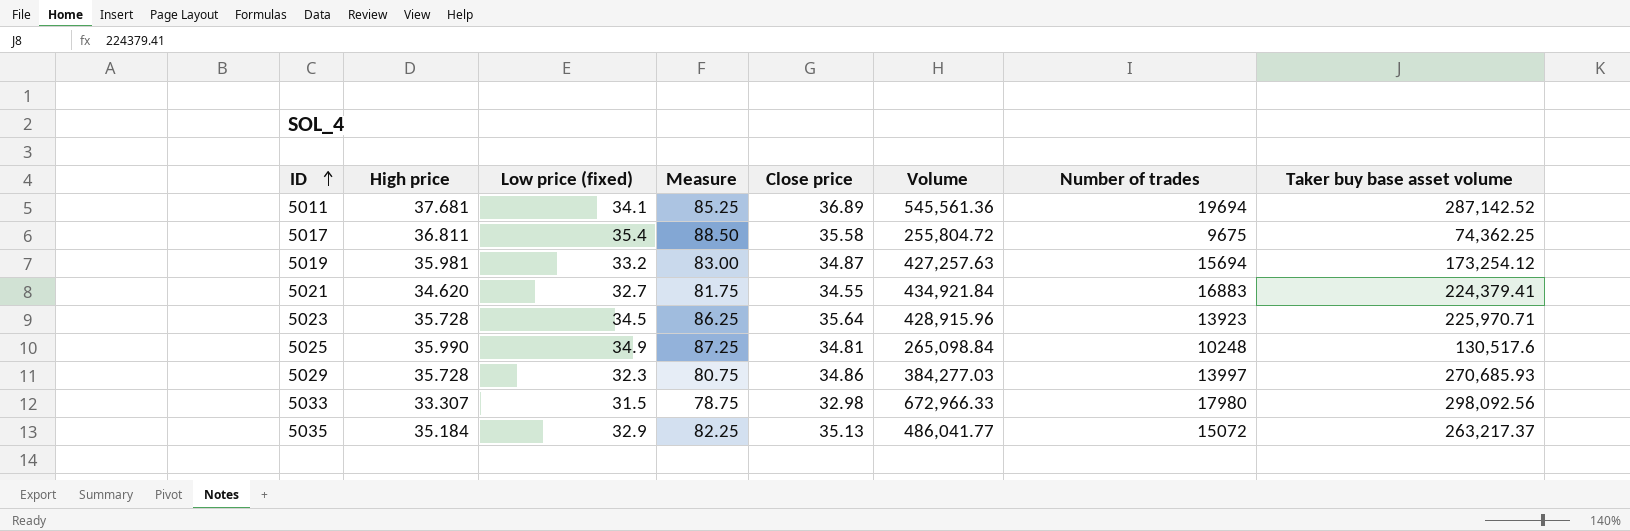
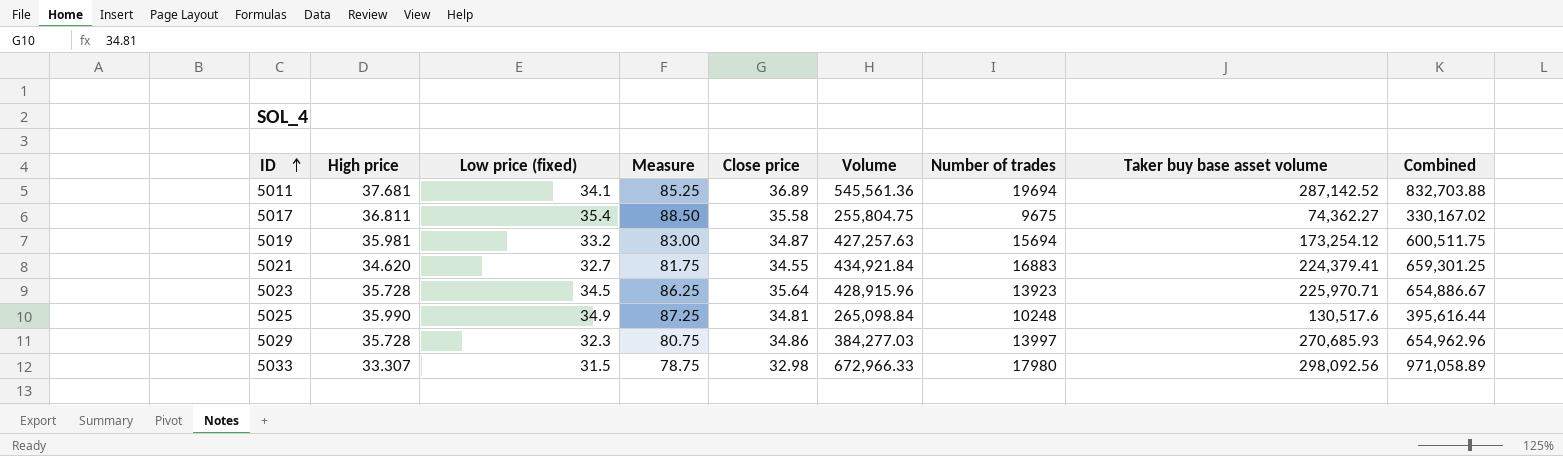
column Combined | formula: none -> [Volume] + [Taker buy base asset volume]
row 5035: 35.184 | 32.9 | 82.25 | 35.13 | 486,041.77 | 15072 | 263,217.37 -> none
5017 | Volume: 255,804.72 -> 255,804.75
5017 | Taker buy base asset volume: 74,362.25 -> 74,362.27

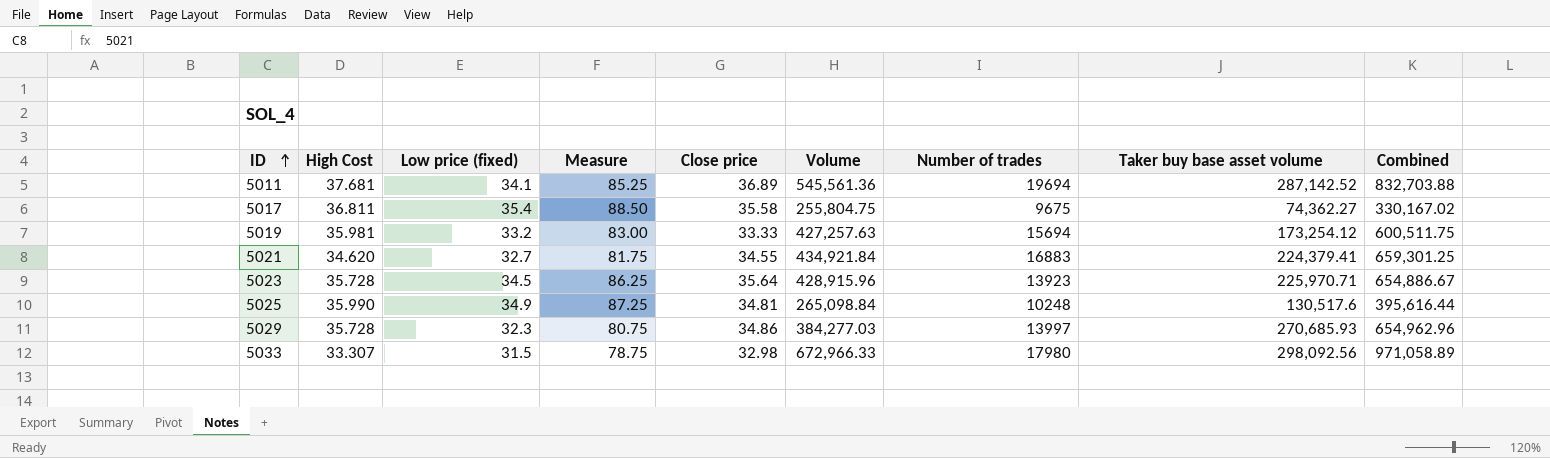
column name: High price -> High Cost
5019 | Close price: 34.87 -> 33.33

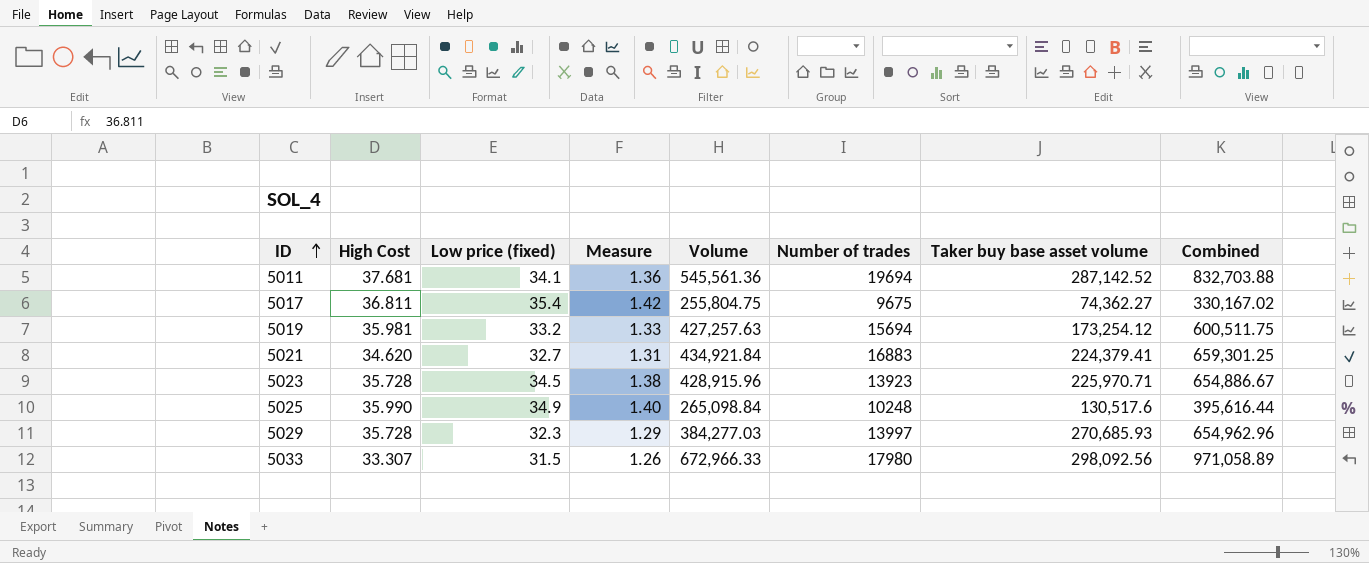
column Close price | position: 5 -> none
column Measure | formula: [Low price (fixed)] * 2.5 -> [Low price (fixed)] * 0.04

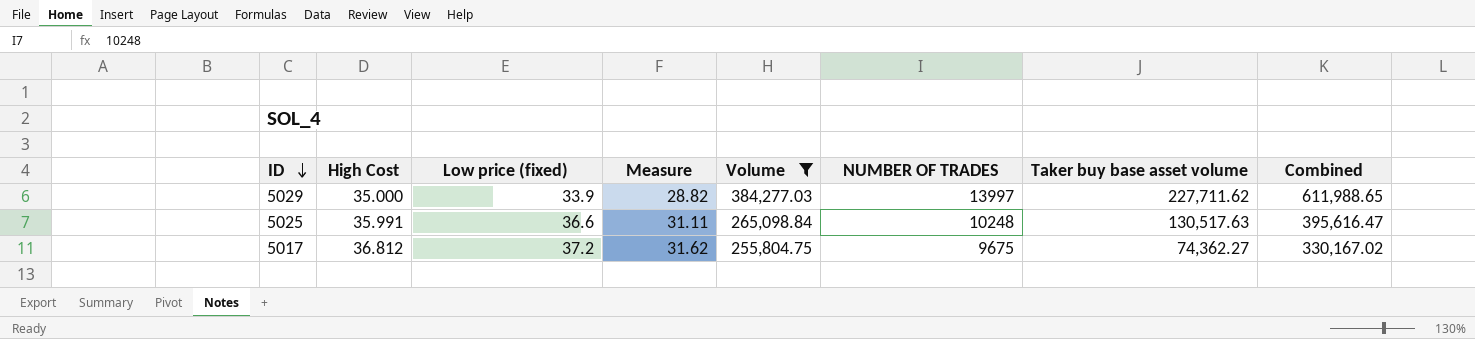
filter: none -> Volume <= 384,277.03
row order: ID ascending -> ID descending
column Measure | formula: [Low price (fixed)] * 0.04 -> [Low price (fixed)] * 0.85
column name: Number of trades -> NUMBER OF TRADES
5029 | High Cost: 35.728 -> 35.000
5029 | Low price (fixed): 32.3 -> 33.9
5029 | Taker buy base asset volume: 270,685.93 -> 227,711.62
5029 | Combined: 654,962.96 -> 611,988.65
5025 | High Cost: 35.990 -> 35.991
5025 | Low price (fixed): 34.9 -> 36.6
5025 | Taker buy base asset volume: 130,517.6 -> 130,517.63
5025 | Combined: 395,616.44 -> 395,616.47
5017 | High Cost: 36.811 -> 36.812
5017 | Low price (fixed): 35.4 -> 37.2

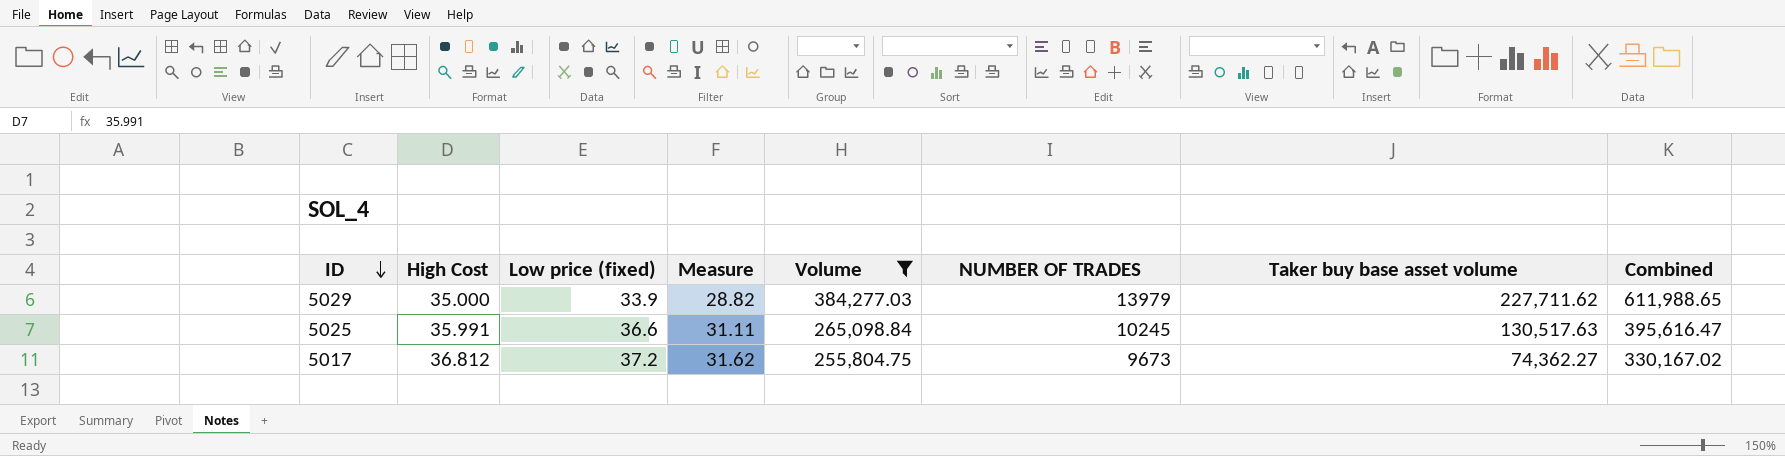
5029 | NUMBER OF TRADES: 13997 -> 13979
5025 | NUMBER OF TRADES: 10248 -> 10245
5017 | NUMBER OF TRADES: 9675 -> 9673

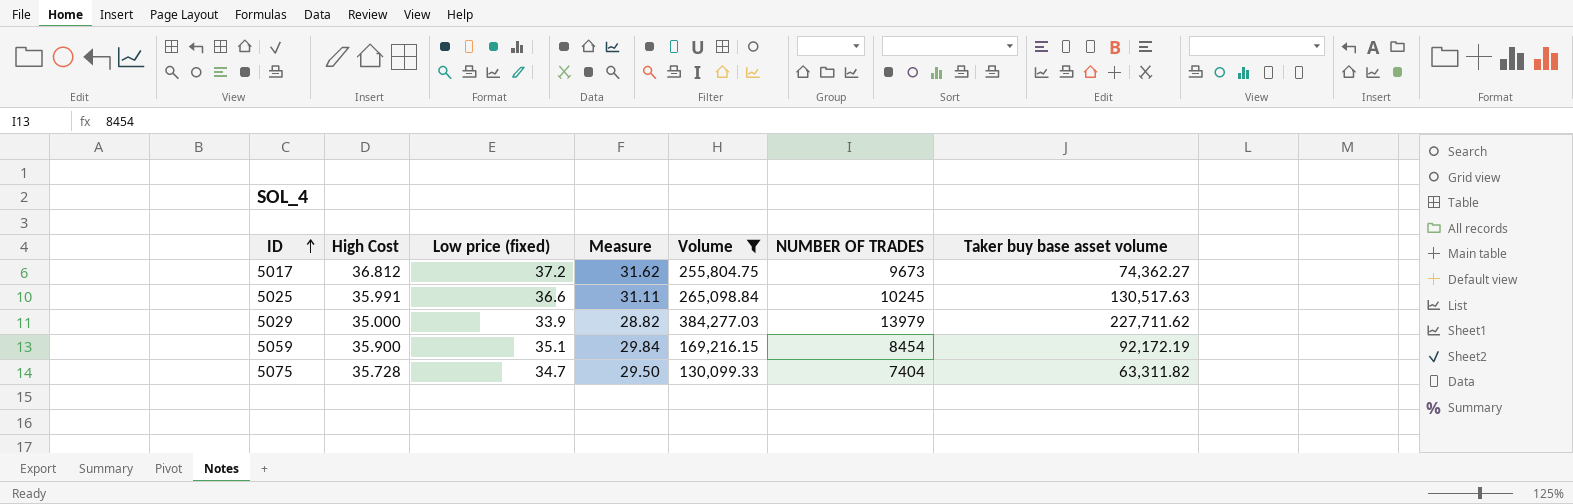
row order: ID descending -> ID ascending
column Combined | formula: [Volume] + [Taker buy base asset volume] -> none
row 5059: none -> 35.900 | 35.1 | 29.84 | 169,216.15 | 8454 | 92,172.19
row 5075: none -> 35.728 | 34.7 | 29.50 | 130,099.33 | 7404 | 63,311.82

